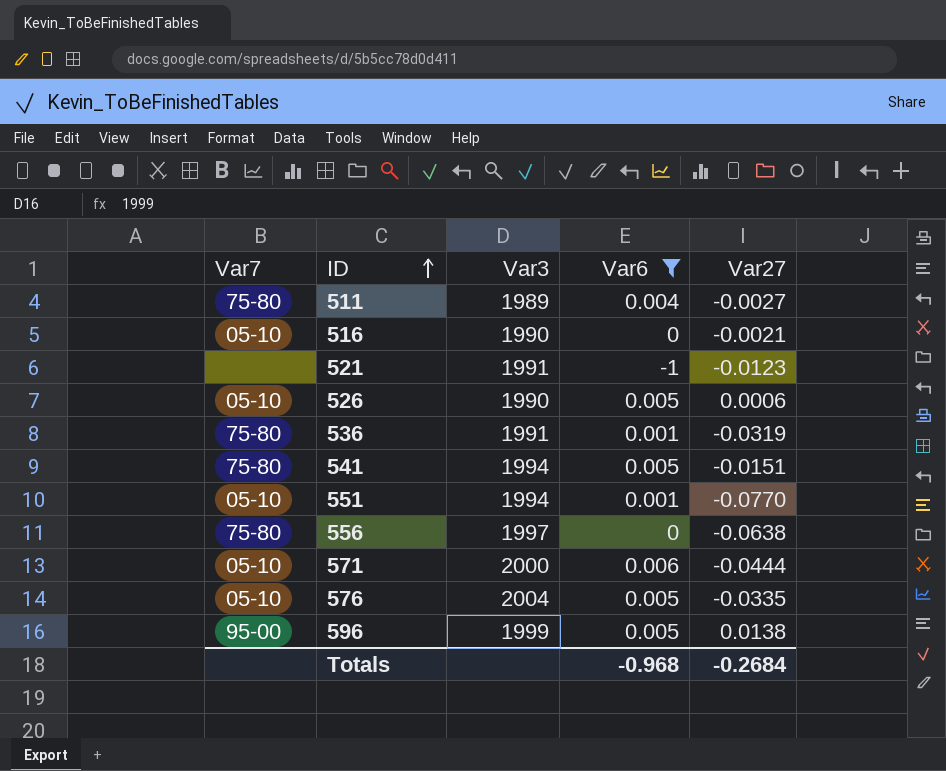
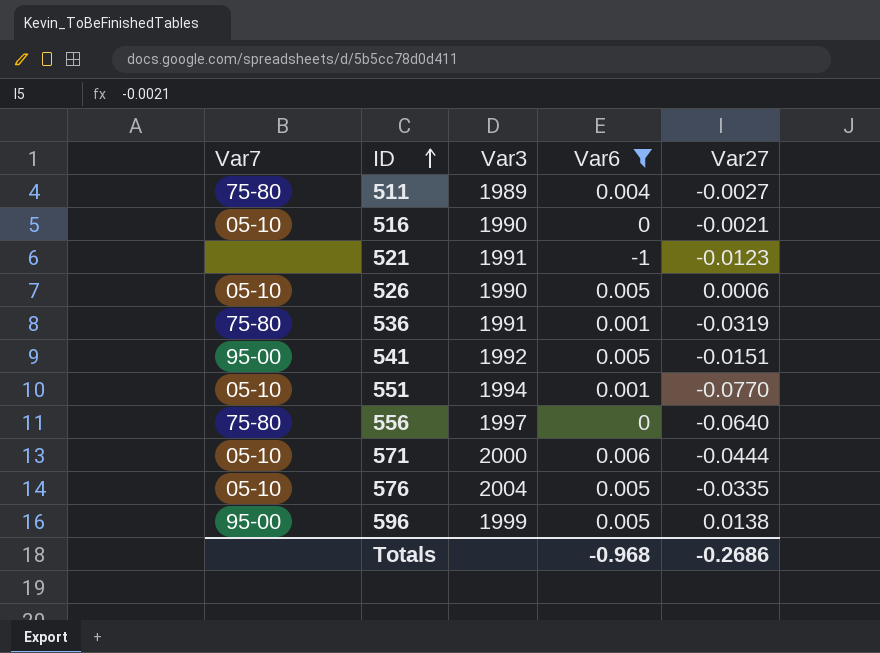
541 | Var7: 75-80 -> 95-00
541 | Var3: 1994 -> 1992
556 | Var27: -0.0638 -> -0.0640
Totals | Var27: -0.2684 -> -0.2686

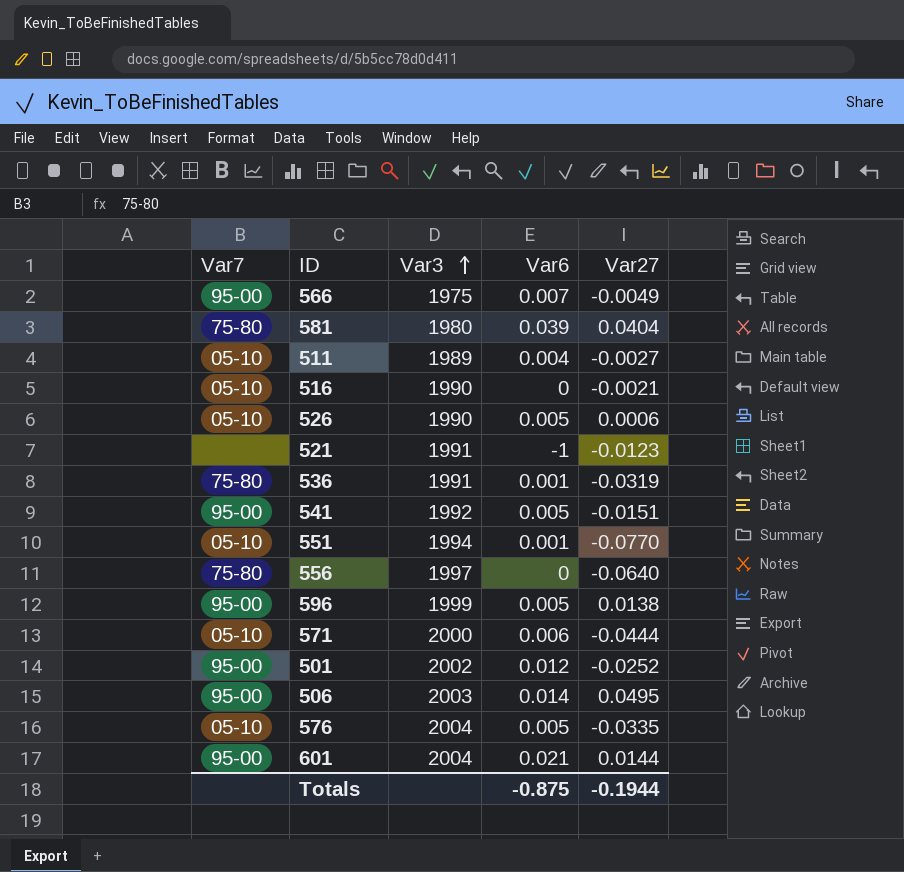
filter: Var6 <= 0.006 -> none
row order: ID ascending -> Var3 ascending
511 | Var7: 75-80 -> 05-10
Totals | Var6: -0.968 -> -0.875
Totals | Var27: -0.2686 -> -0.1944

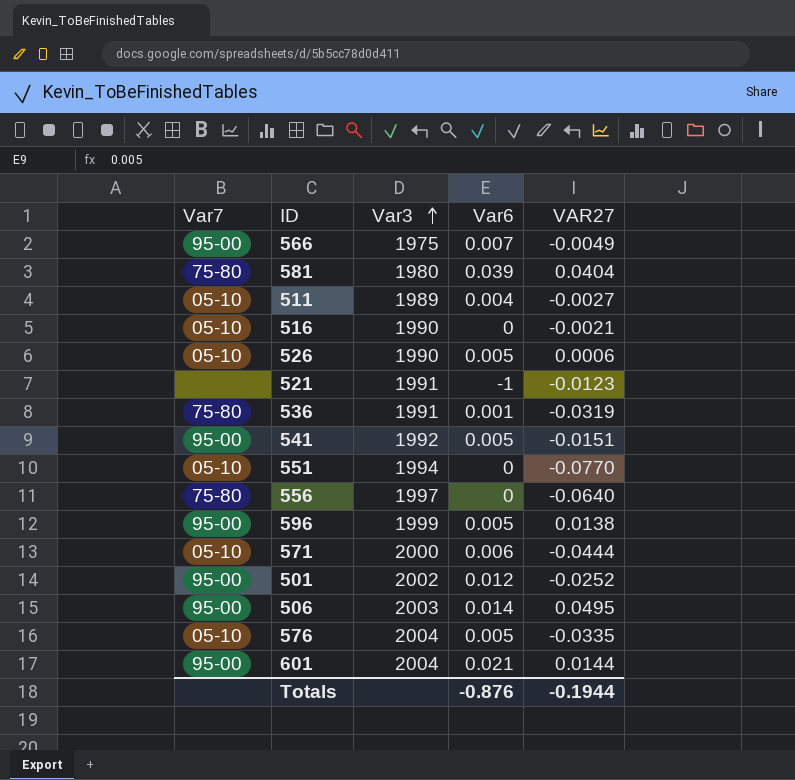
column name: Var27 -> VAR27
551 | Var6: 0.001 -> 0
Totals | Var6: -0.875 -> -0.876

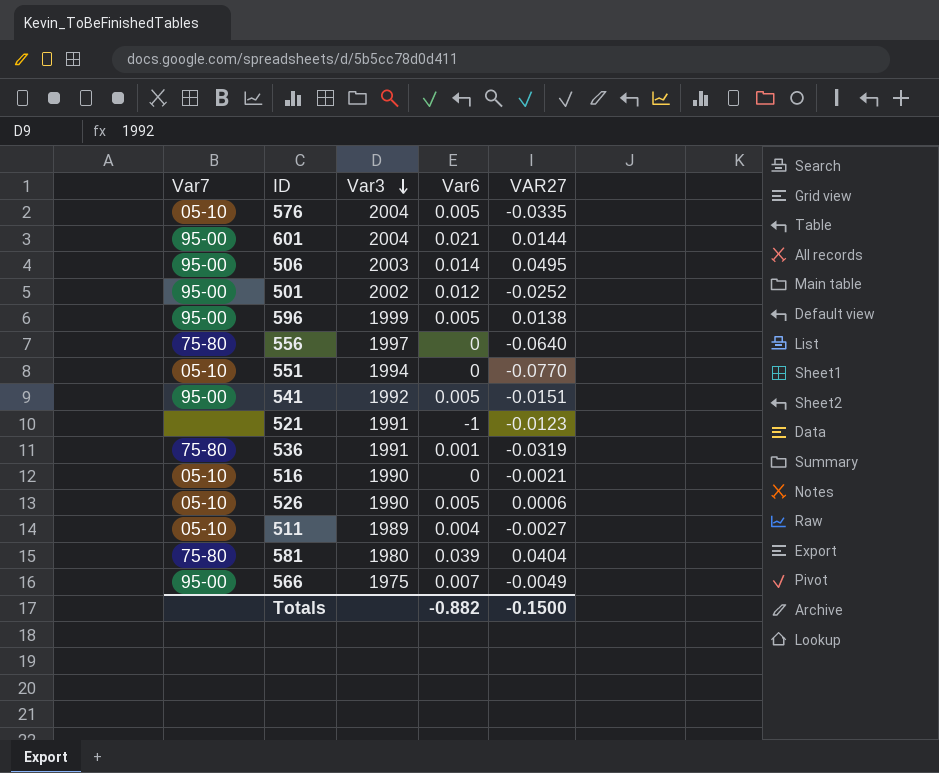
row order: Var3 ascending -> Var3 descending
row 571: 05-10 | 2000 | 0.006 | -0.0444 -> none
Totals | Var6: -0.876 -> -0.882
Totals | VAR27: -0.1944 -> -0.1500

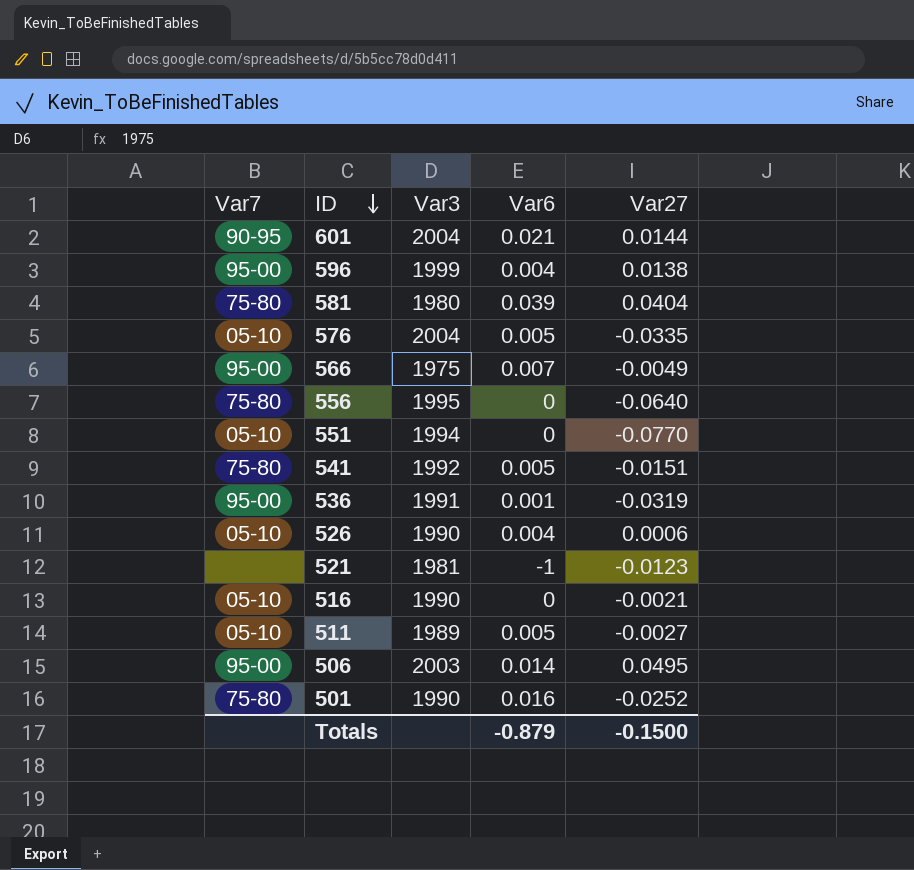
row order: Var3 descending -> ID descending
column name: VAR27 -> Var27
601 | Var7: 95-00 -> 90-95
596 | Var6: 0.005 -> 0.004
556 | Var3: 1997 -> 1995
541 | Var7: 95-00 -> 75-80
536 | Var7: 75-80 -> 95-00
526 | Var6: 0.005 -> 0.004
521 | Var3: 1991 -> 1981
511 | Var6: 0.004 -> 0.005
501 | Var7: 95-00 -> 75-80
501 | Var3: 2002 -> 1990
501 | Var6: 0.012 -> 0.016
Totals | Var6: -0.882 -> -0.879

